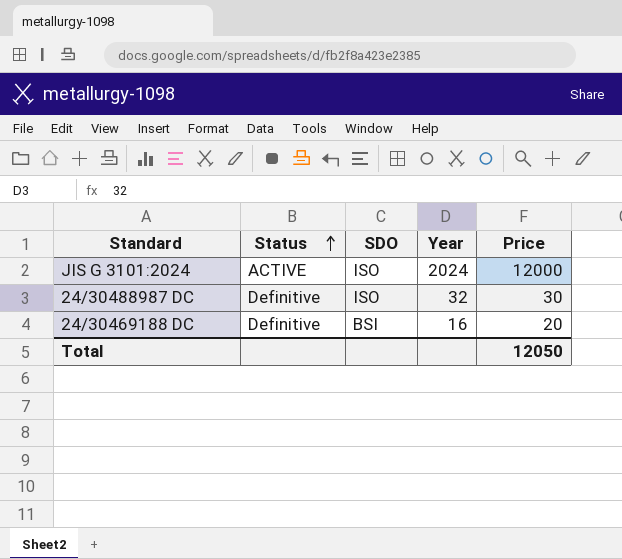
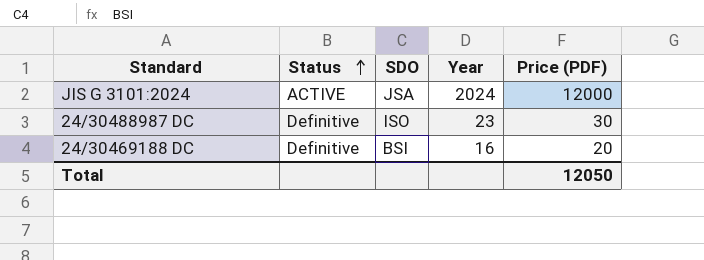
column name: Price -> Price (PDF)
JIS G 3101:2024 | SDO: ISO -> JSA
24/30488987 DC | Year: 32 -> 23

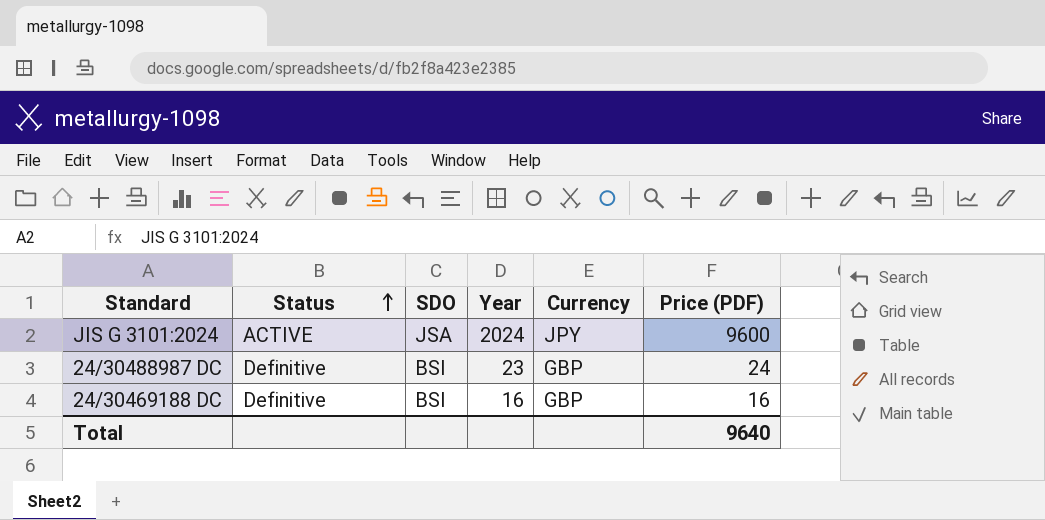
column Currency | position: none -> 5
JIS G 3101:2024 | Price (PDF): 12000 -> 9600
24/30488987 DC | SDO: ISO -> BSI
24/30488987 DC | Price (PDF): 30 -> 24
24/30469188 DC | Price (PDF): 20 -> 16
Total | Price (PDF): 12050 -> 9640

